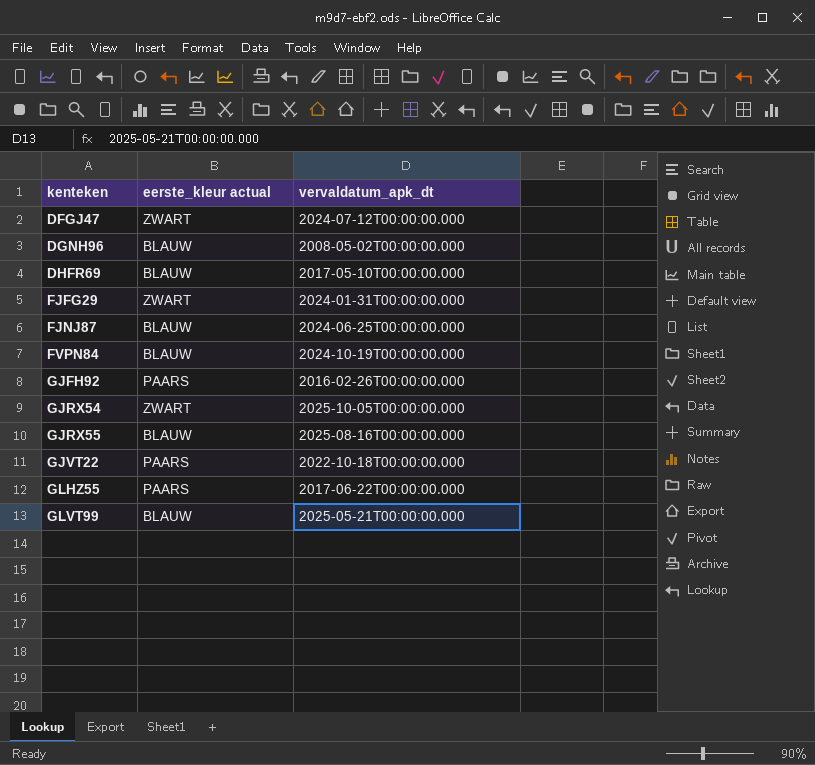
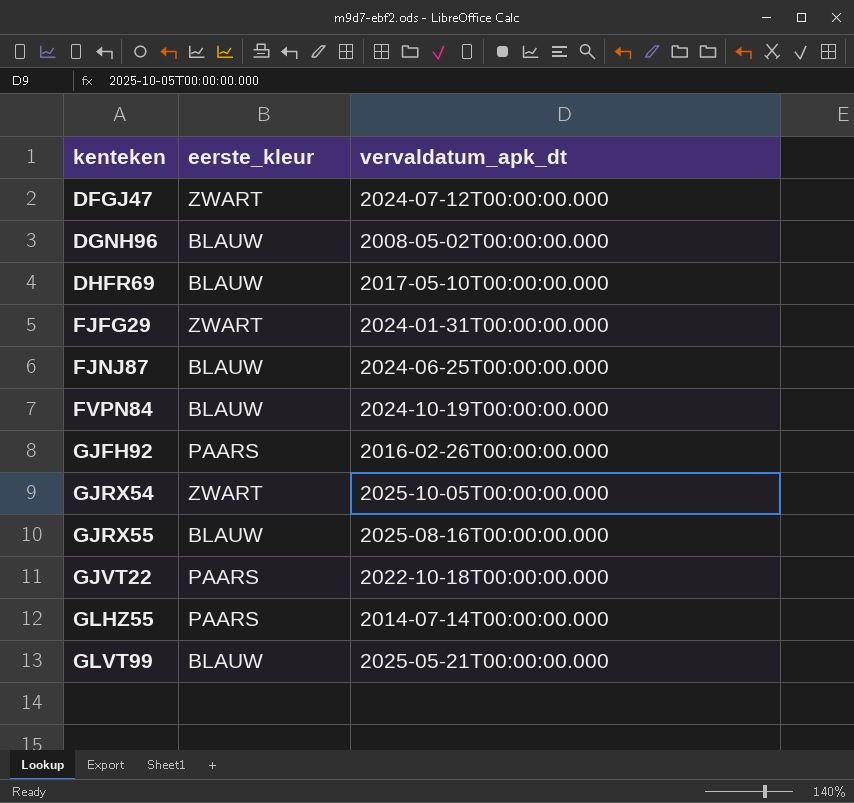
column name: eerste_kleur actual -> eerste_kleur
GLHZ55 | vervaldatum_apk_dt: 2017-06-22T00:00:00.000 -> 2014-07-14T00:00:00.000

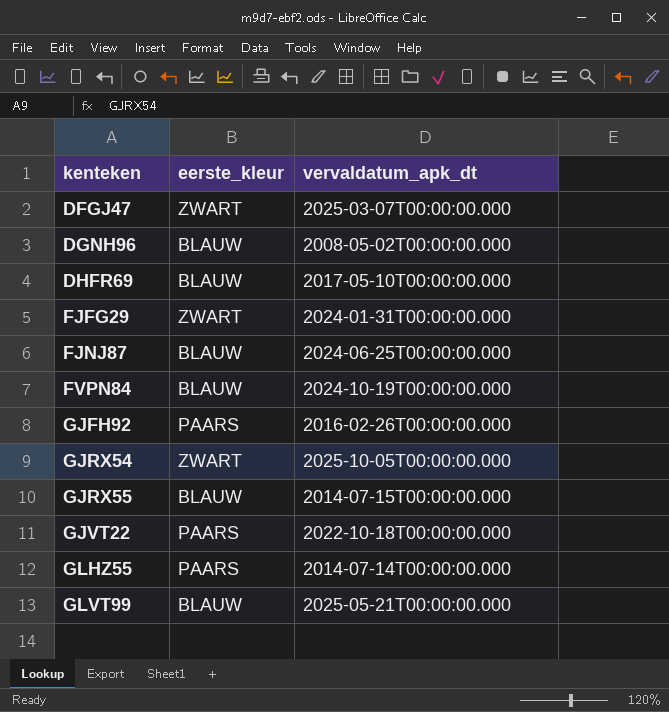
DFGJ47 | vervaldatum_apk_dt: 2024-07-12T00:00:00.000 -> 2025-03-07T00:00:00.000
GJRX55 | vervaldatum_apk_dt: 2025-08-16T00:00:00.000 -> 2014-07-15T00:00:00.000

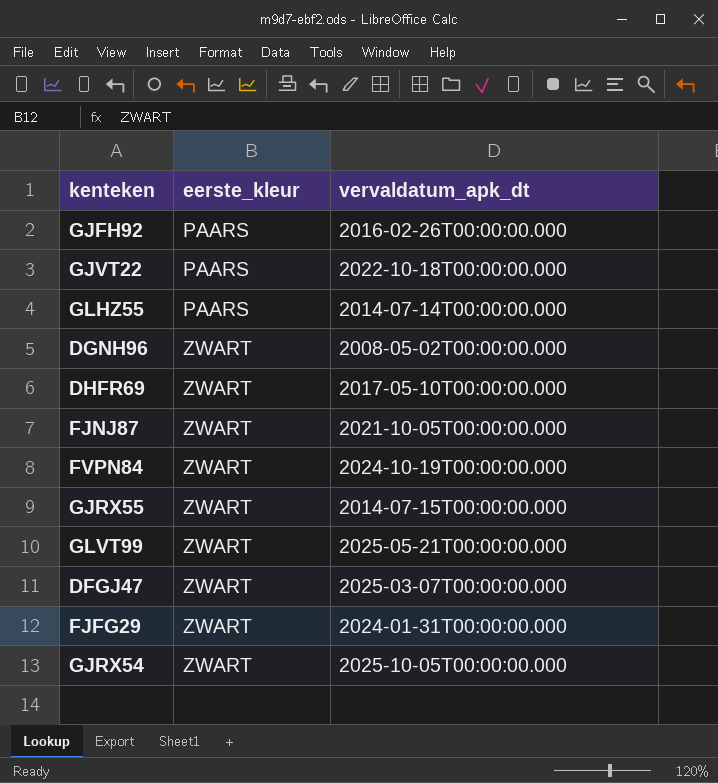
row order: kenteken ascending -> eerste_kleur ascending
DGNH96 | eerste_kleur: BLAUW -> ZWART
DHFR69 | eerste_kleur: BLAUW -> ZWART
FJNJ87 | eerste_kleur: BLAUW -> ZWART
FJNJ87 | vervaldatum_apk_dt: 2024-06-25T00:00:00.000 -> 2021-10-05T00:00:00.000
FVPN84 | eerste_kleur: BLAUW -> ZWART
GJRX55 | eerste_kleur: BLAUW -> ZWART
GLVT99 | eerste_kleur: BLAUW -> ZWART

